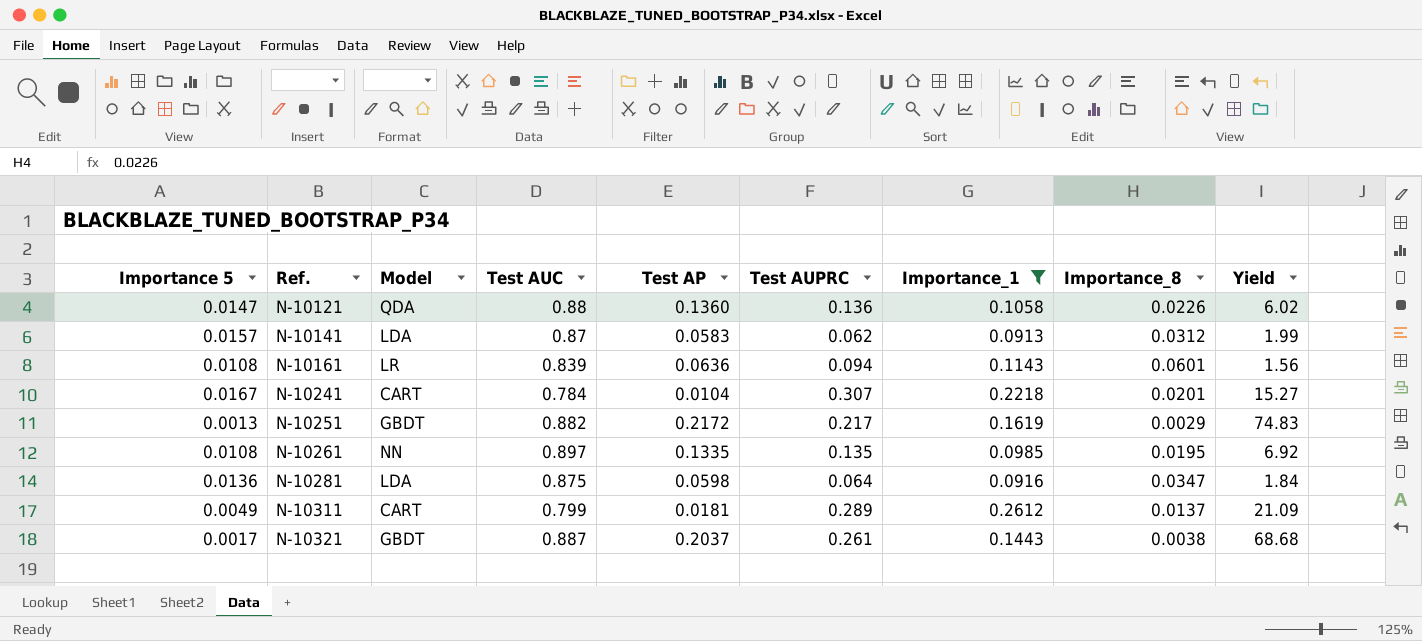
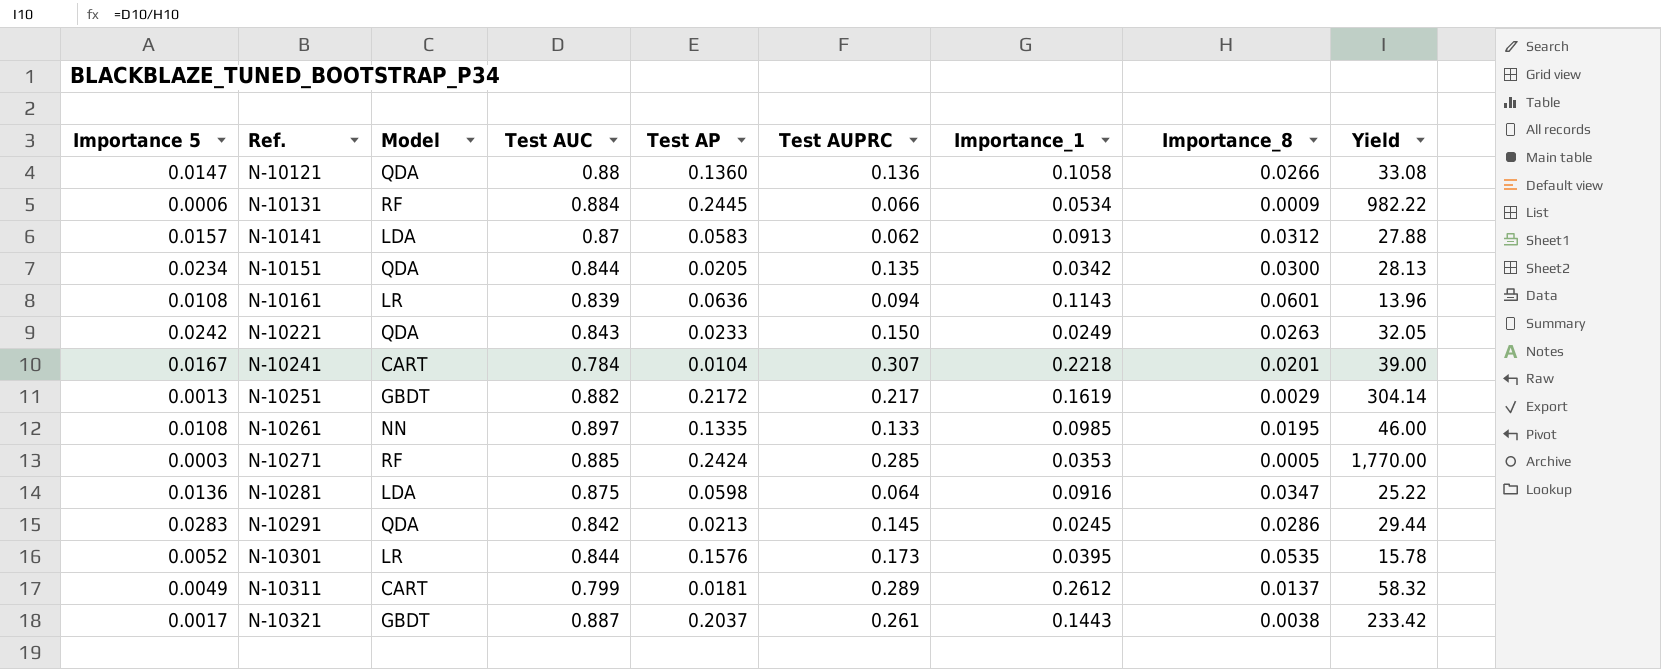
filter: Importance_1 >= 0.0913 -> none
column Yield | formula: [Test AUPRC] / [Importance_8] -> [Test AUC] / [Importance_8]
N-10121 | Importance_8: 0.0226 -> 0.0266
N-10261 | Test AUPRC: 0.135 -> 0.133

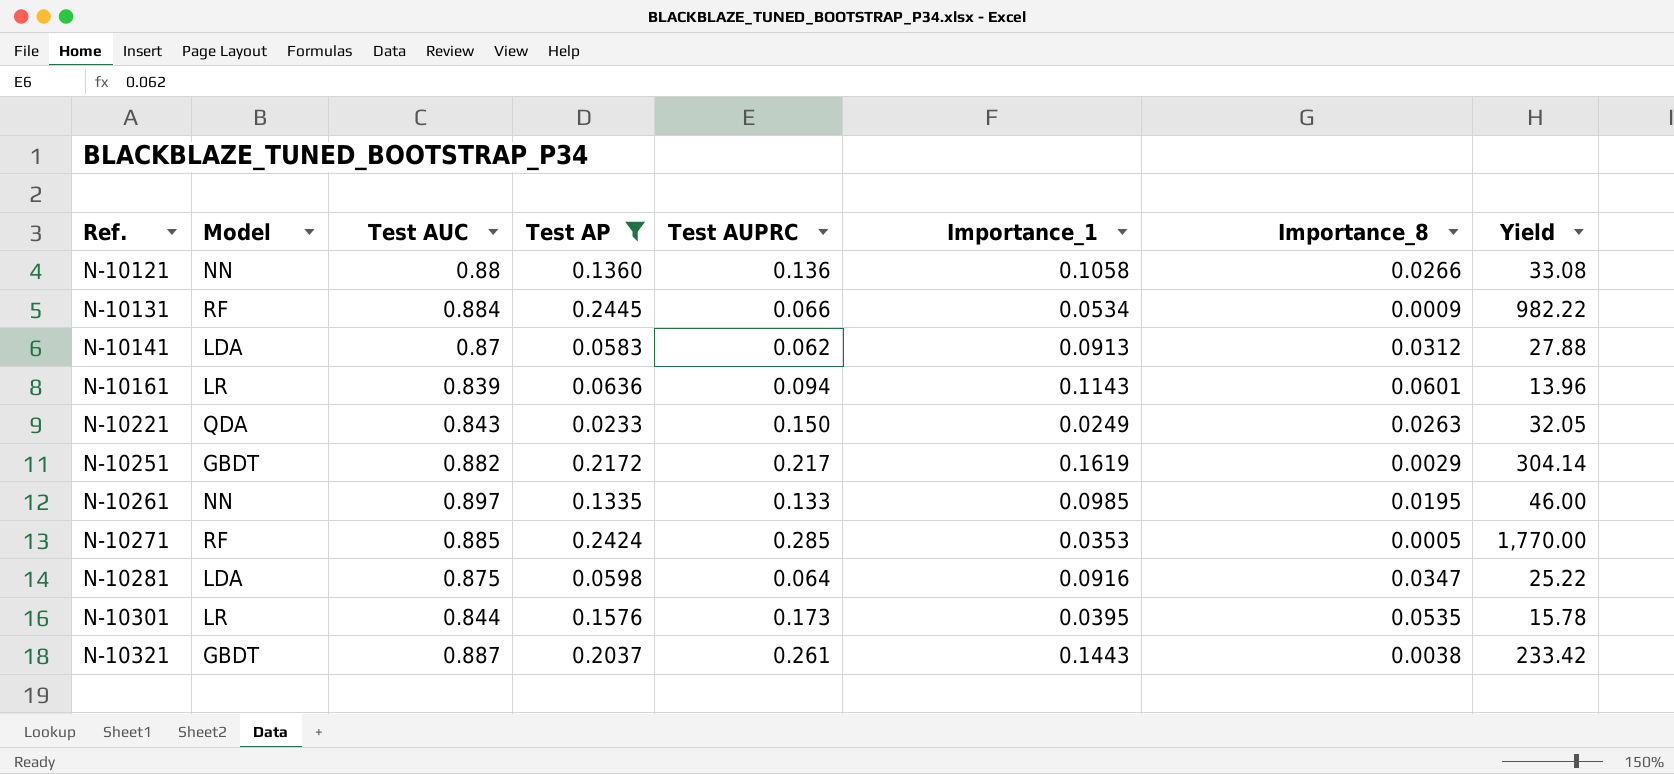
filter: none -> Test AP >= 0.0233
column Importance 5 | position: 1 -> none
N-10121 | Model: QDA -> NN

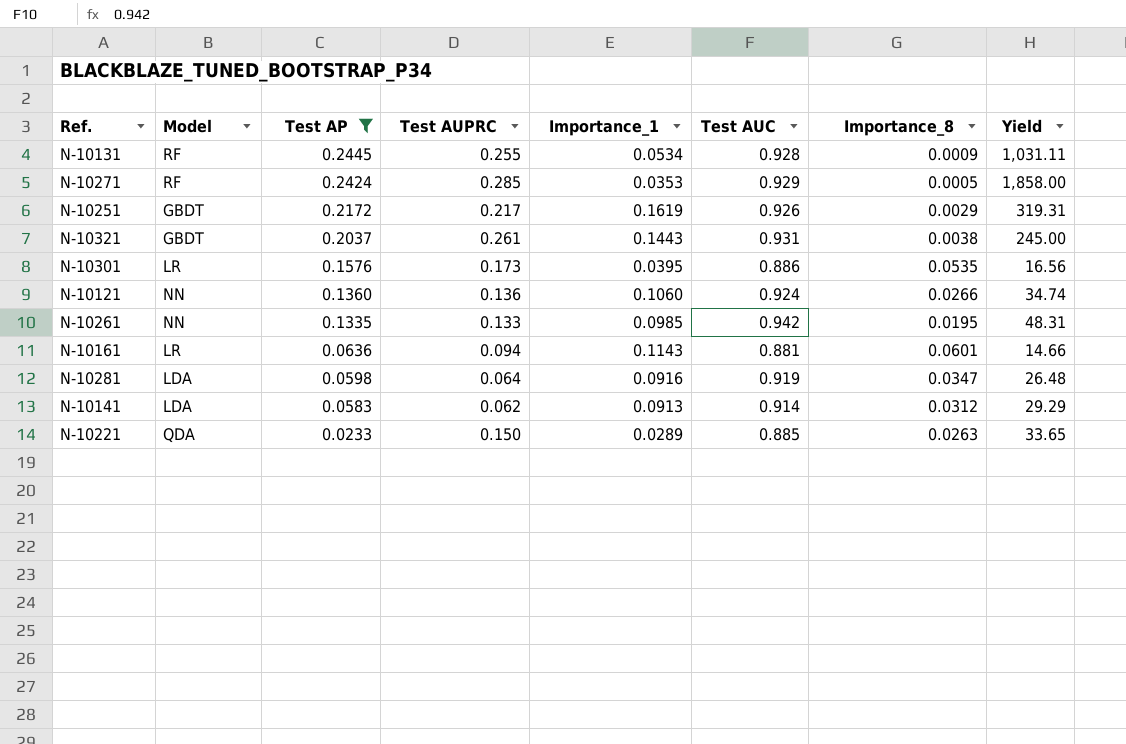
row order: Ref. ascending -> Test AP descending
column Test AUC | position: 3 -> 6
N-10131 | Test AUPRC: 0.066 -> 0.255
N-10131 | Test AUC: 0.884 -> 0.928
N-10131 | Yield: 982.22 -> 1,031.11
N-10271 | Test AUC: 0.885 -> 0.929
N-10271 | Yield: 1,770.00 -> 1,858.00
N-10251 | Test AUC: 0.882 -> 0.926
N-10251 | Yield: 304.14 -> 319.31
N-10321 | Test AUC: 0.887 -> 0.931
N-10321 | Yield: 233.42 -> 245.00
N-10301 | Test AUC: 0.844 -> 0.886
N-10301 | Yield: 15.78 -> 16.56
N-10121 | Importance_1: 0.1058 -> 0.1060
N-10121 | Test AUC: 0.88 -> 0.924
N-10121 | Yield: 33.08 -> 34.74
N-10261 | Test AUC: 0.897 -> 0.942
N-10261 | Yield: 46.00 -> 48.31
N-10161 | Test AUC: 0.839 -> 0.881
N-10161 | Yield: 13.96 -> 14.66
N-10281 | Test AUC: 0.875 -> 0.919
N-10281 | Yield: 25.22 -> 26.48
N-10141 | Test AUC: 0.87 -> 0.914
N-10141 | Yield: 27.88 -> 29.29
N-10221 | Importance_1: 0.0249 -> 0.0289
N-10221 | Test AUC: 0.843 -> 0.885
N-10221 | Yield: 32.05 -> 33.65

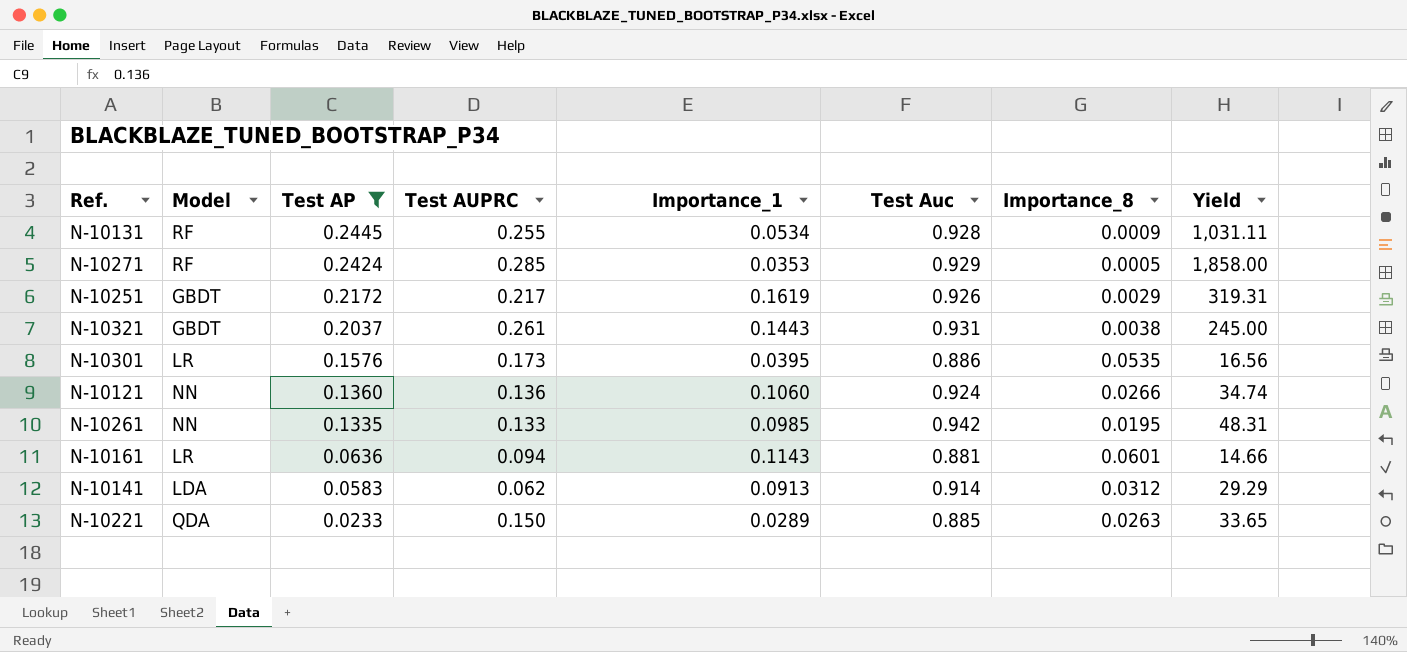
column name: Test AUC -> Test Auc
row N-10281: LDA | 0.0598 | 0.064 | 0.0916 | 0.919 | 0.0347 | 26.48 -> none

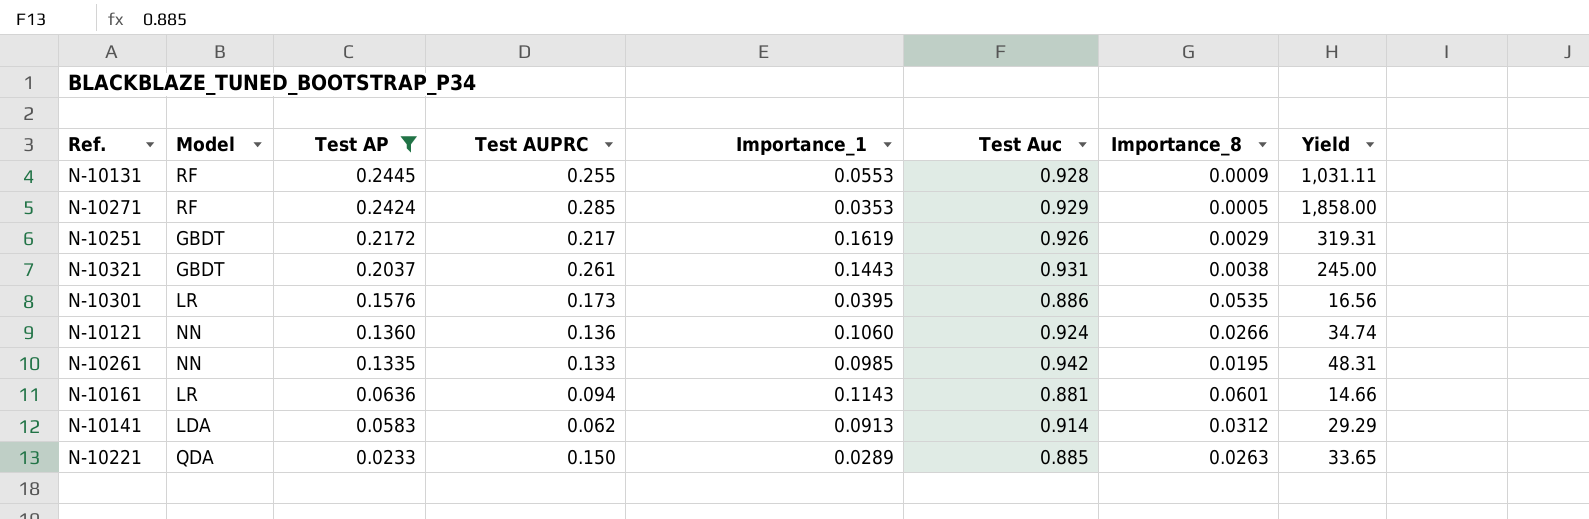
N-10131 | Importance_1: 0.0534 -> 0.0553

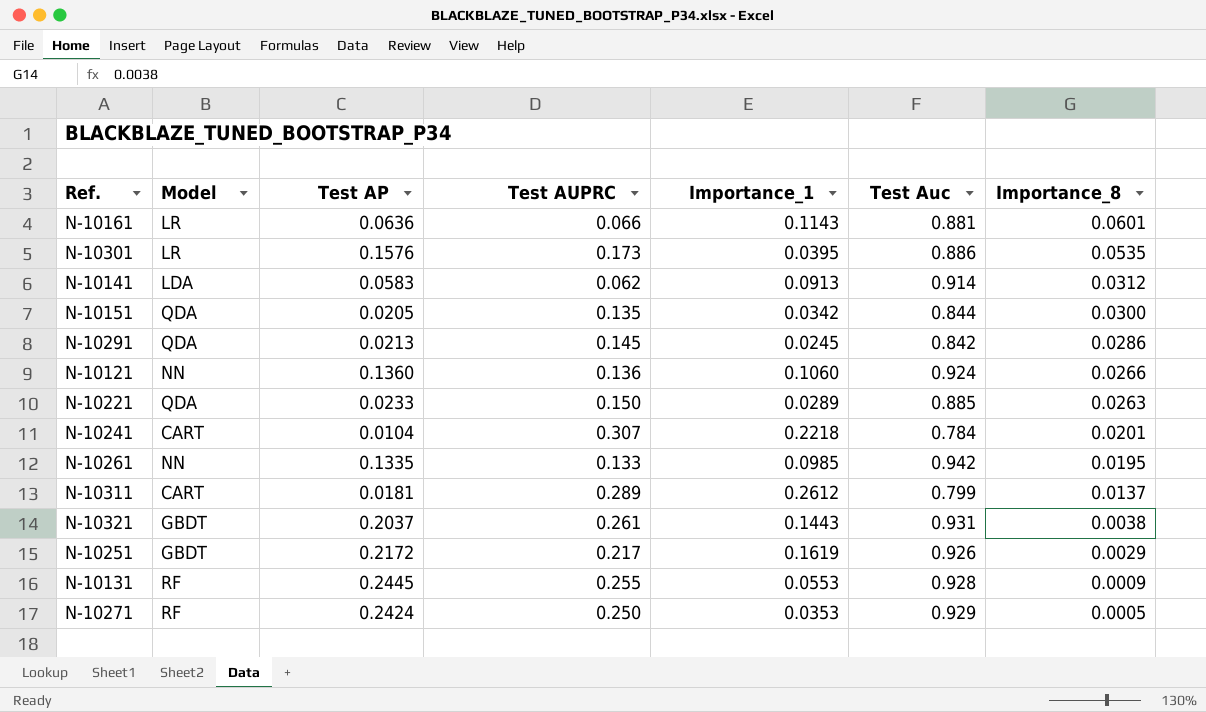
filter: Test AP >= 0.0233 -> none
row order: Test AP descending -> Importance_8 descending
column Yield | formula: [Test Auc] / [Importance_8] -> none
N-10161 | Test AUPRC: 0.094 -> 0.066
N-10271 | Test AUPRC: 0.285 -> 0.250

